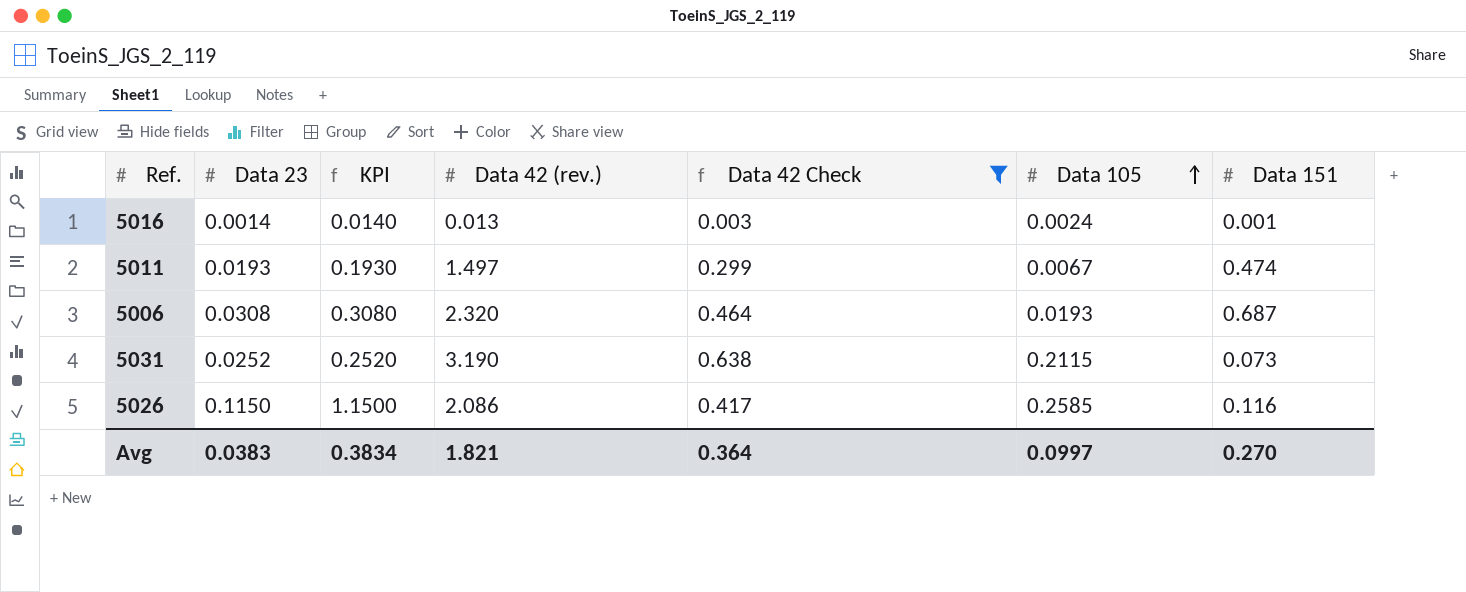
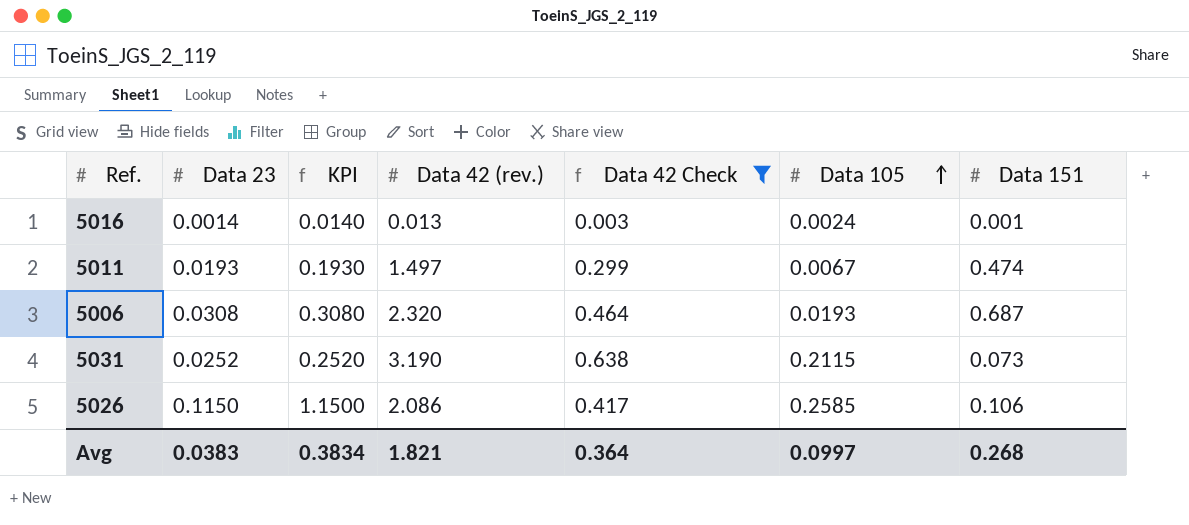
5026 | Data 151: 0.116 -> 0.106
Avg | Data 151: 0.270 -> 0.268

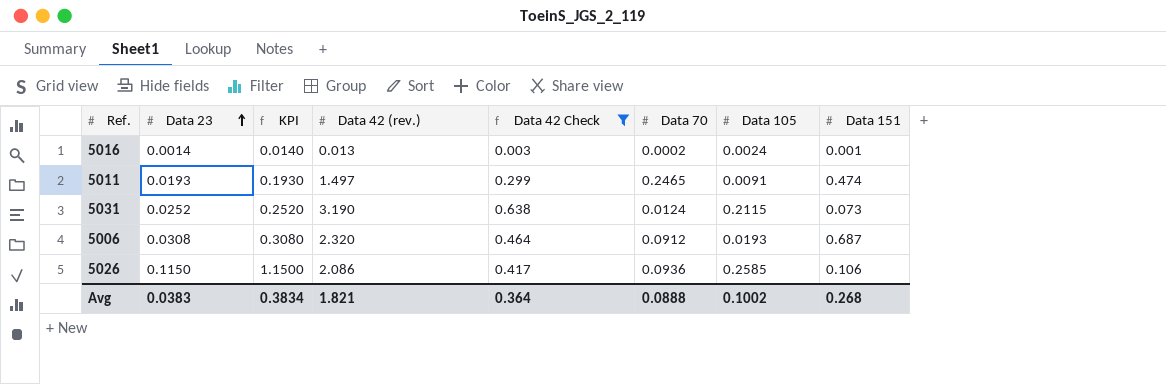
row order: Data 105 ascending -> Data 23 ascending
column Data 70 | position: none -> 6
5011 | Data 105: 0.0067 -> 0.0091
Avg | Data 105: 0.0997 -> 0.1002

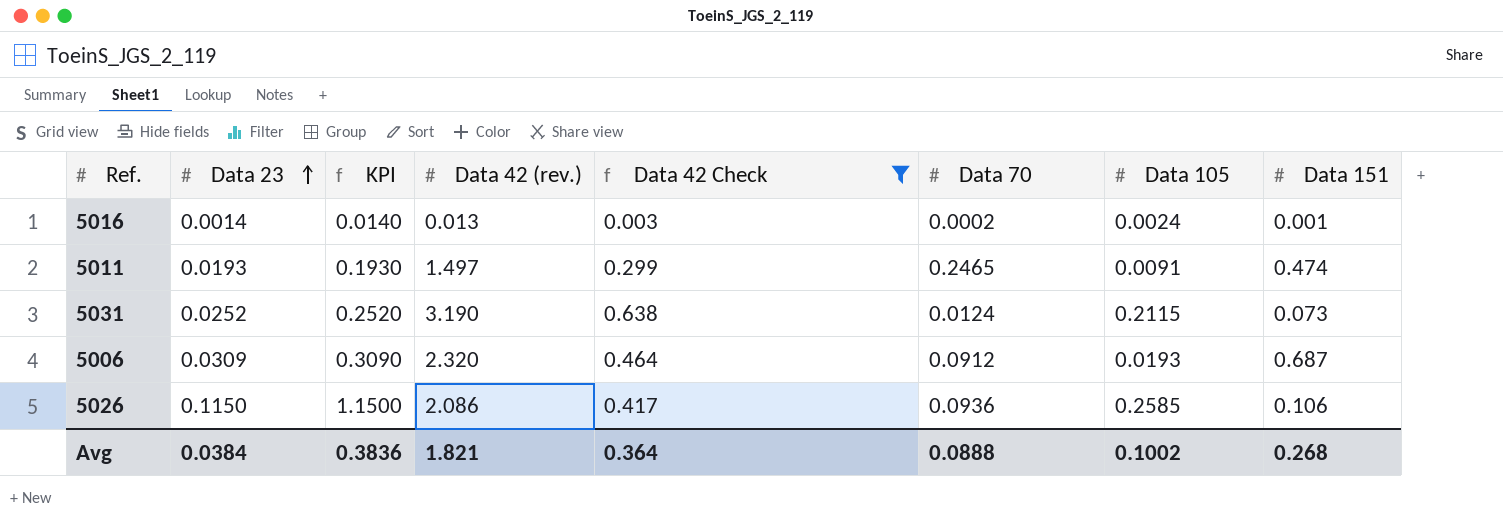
5006 | Data 23: 0.0308 -> 0.0309
5006 | KPI: 0.3080 -> 0.3090
Avg | Data 23: 0.0383 -> 0.0384
Avg | KPI: 0.3834 -> 0.3836

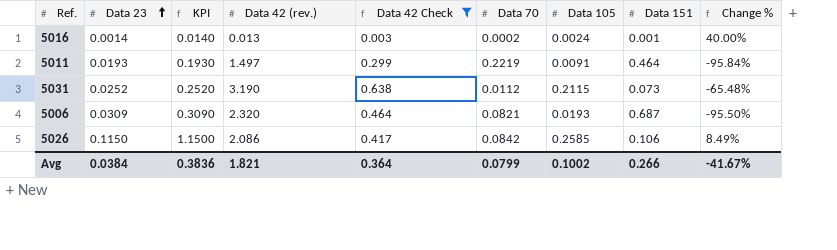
column Change % | formula: none -> ([Data 23] - [Data 151]) / [Data 151]
5011 | Data 70: 0.2465 -> 0.2219
5011 | Data 151: 0.474 -> 0.464
5031 | Data 70: 0.0124 -> 0.0112
5006 | Data 70: 0.0912 -> 0.0821
5026 | Data 70: 0.0936 -> 0.0842
Avg | Data 70: 0.0888 -> 0.0799
Avg | Data 151: 0.268 -> 0.266

